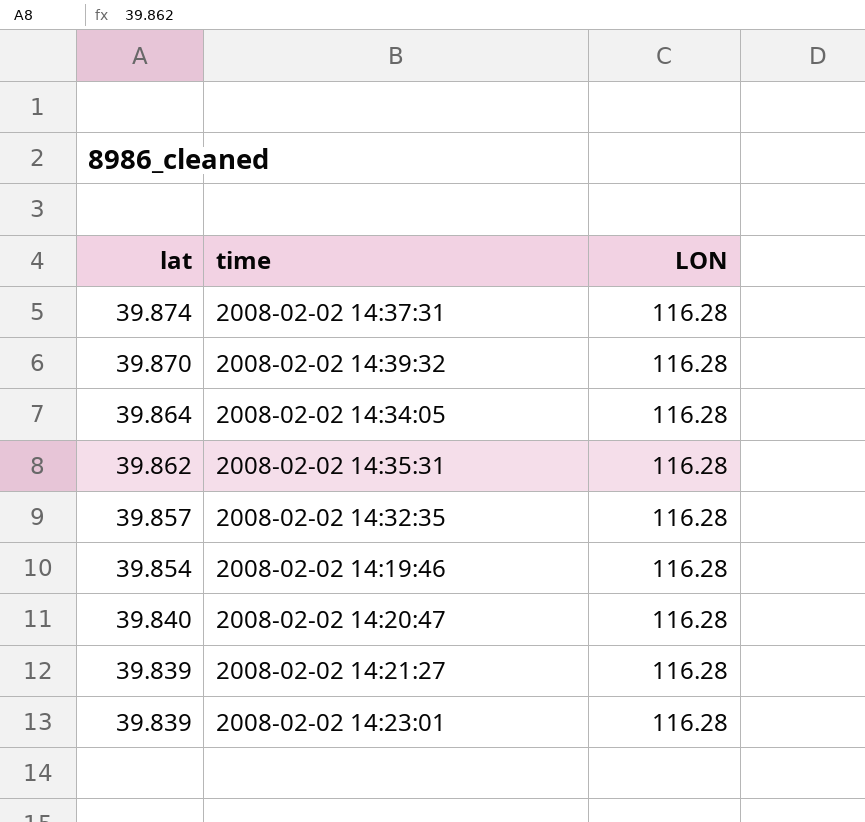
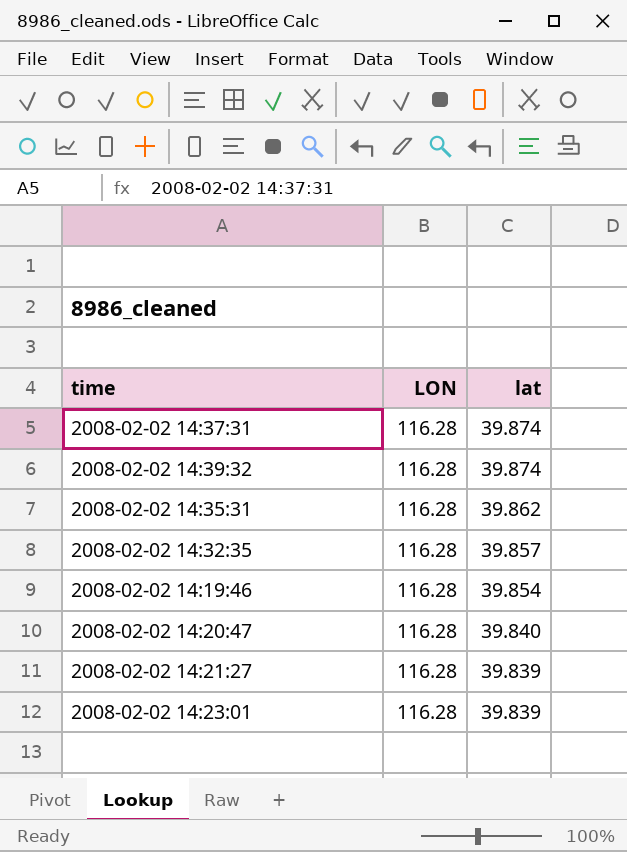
column lat | position: 1 -> 3
row 2008-02-02 14:34:05: 39.864 | 116.28 -> none
2008-02-02 14:39:32 | lat: 39.870 -> 39.874

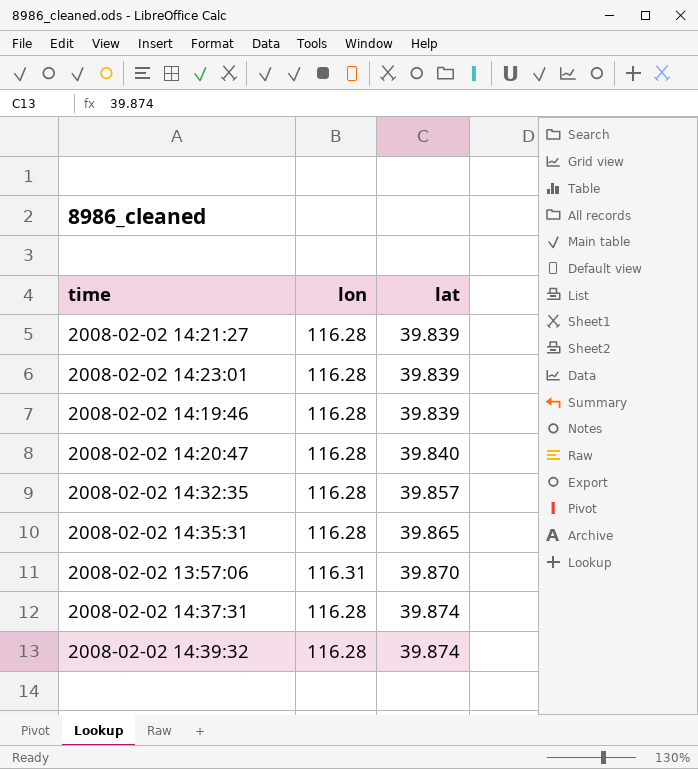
row order: lat descending -> lat ascending
column name: LON -> lon
2008-02-02 14:19:46 | lat: 39.854 -> 39.839
2008-02-02 14:35:31 | lat: 39.862 -> 39.865
row 2008-02-02 13:57:06: none -> 116.31 | 39.870

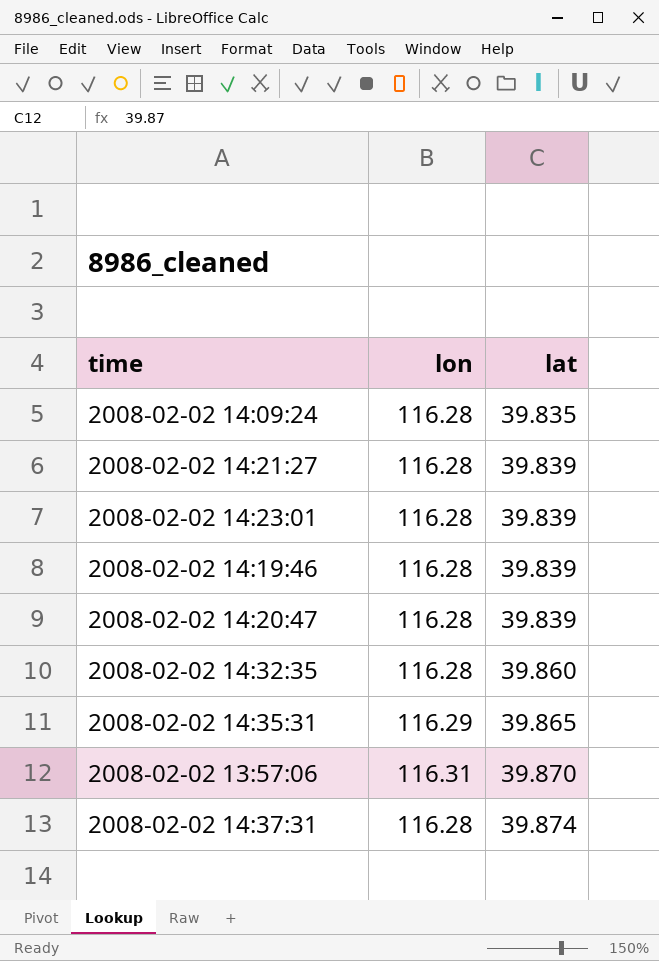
row 2008-02-02 14:39:32: 116.28 | 39.874 -> none
row 2008-02-02 14:09:24: none -> 116.28 | 39.835
2008-02-02 14:20:47 | lat: 39.840 -> 39.839
2008-02-02 14:32:35 | lat: 39.857 -> 39.860
2008-02-02 14:35:31 | lon: 116.28 -> 116.29

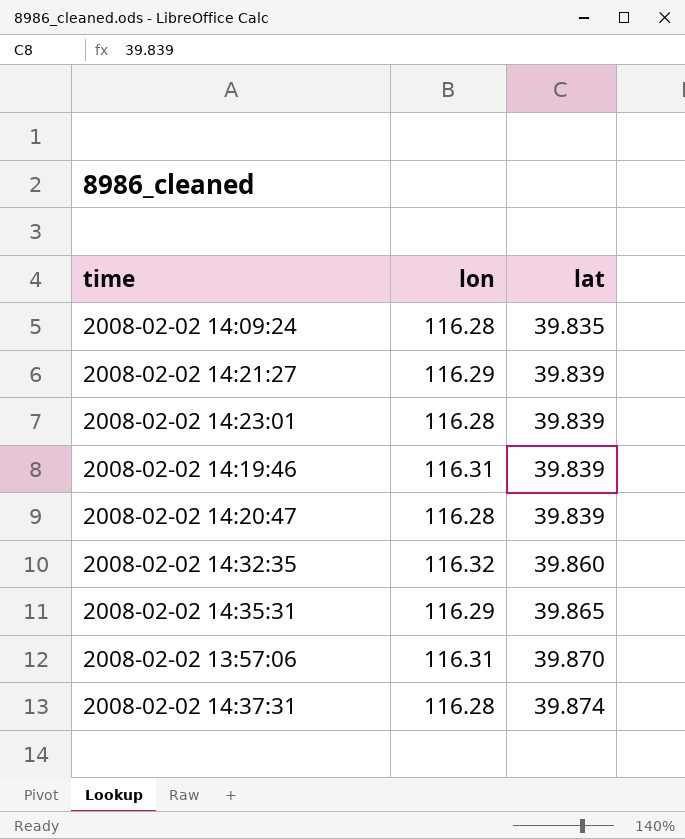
2008-02-02 14:21:27 | lon: 116.28 -> 116.29
2008-02-02 14:19:46 | lon: 116.28 -> 116.31
2008-02-02 14:32:35 | lon: 116.28 -> 116.32

